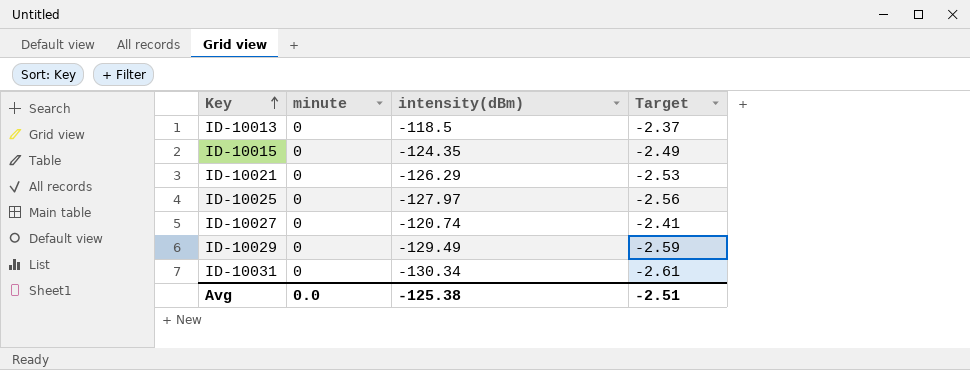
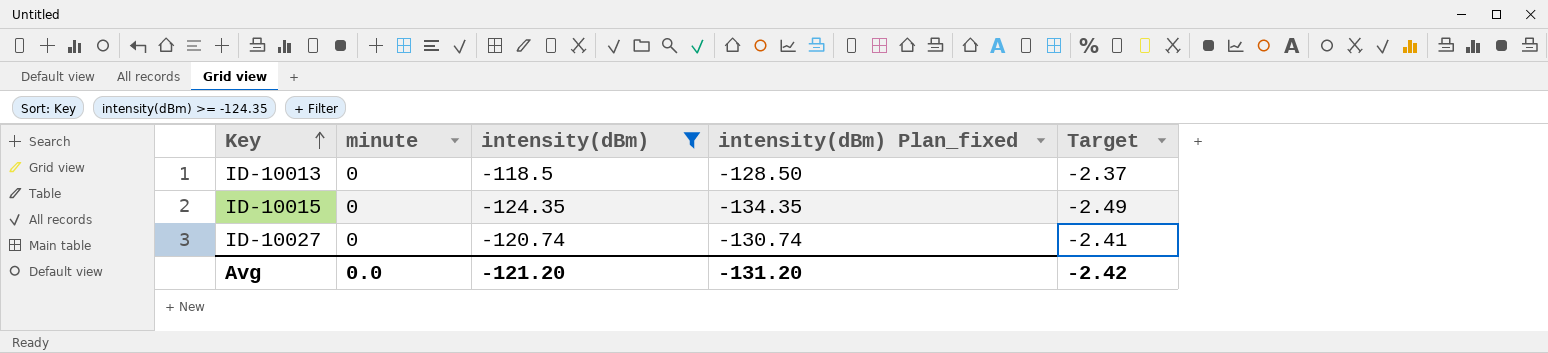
filter: none -> intensity(dBm) >= -124.35
column intensity(dBm) Plan_fixed | formula: none -> [intensity(dBm)] - 10
Avg | intensity(dBm): -125.38 -> -121.20
Avg | Target: -2.51 -> -2.42

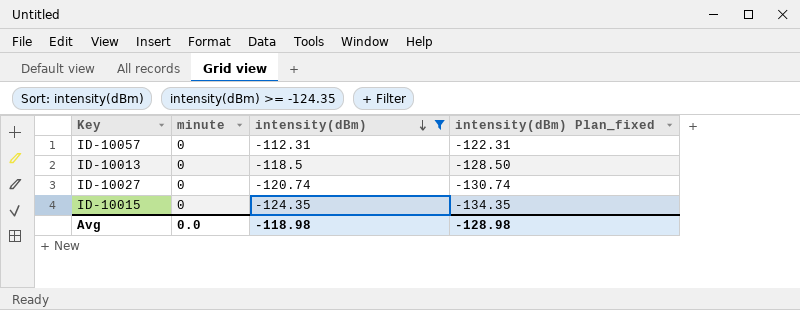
row order: Key ascending -> intensity(dBm) descending
column Target | formula: [intensity(dBm)] * 0.02 -> none
row ID-10057: none -> 0 | -112.31 | -122.31
Avg | intensity(dBm): -121.20 -> -118.98
Avg | intensity(dBm) Plan_fixed: -131.20 -> -128.98

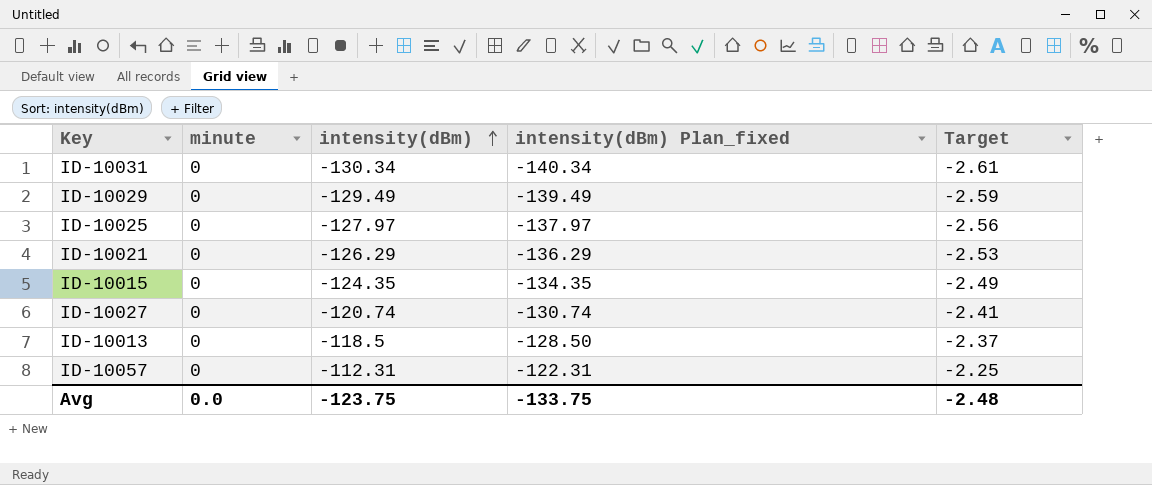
filter: intensity(dBm) >= -124.35 -> none
row order: intensity(dBm) descending -> intensity(dBm) ascending
column Target | formula: none -> [intensity(dBm)] * 0.02
Avg | intensity(dBm): -118.98 -> -123.75
Avg | intensity(dBm) Plan_fixed: -128.98 -> -133.75

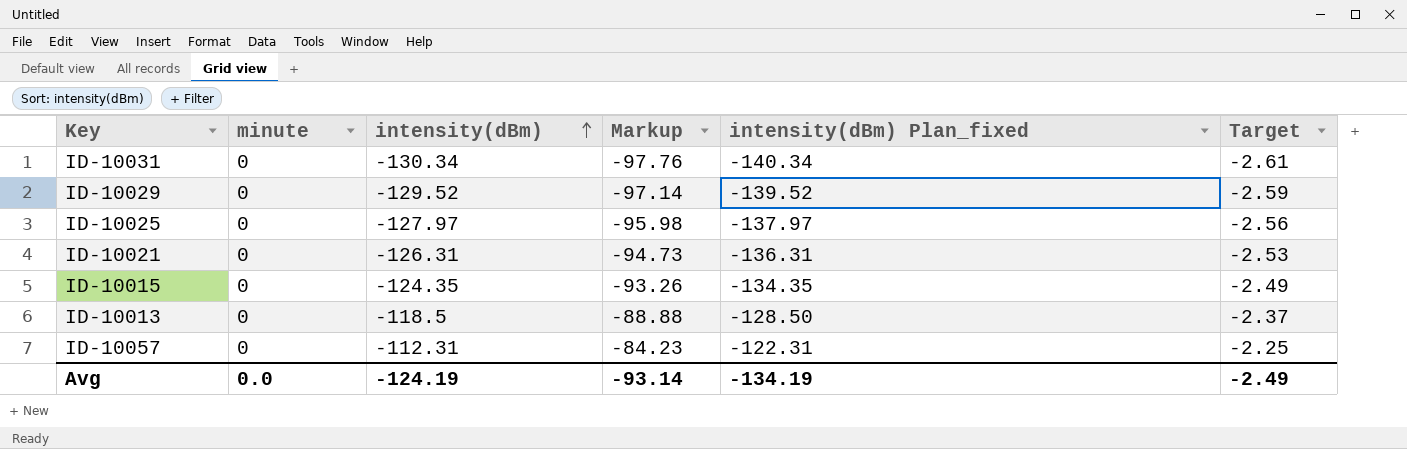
column Markup | formula: none -> [intensity(dBm)] * 0.75
row ID-10027: 0 | -120.74 | -130.74 | -2.41 -> none
ID-10029 | intensity(dBm): -129.49 -> -129.52
ID-10029 | intensity(dBm) Plan_fixed: -139.49 -> -139.52
ID-10021 | intensity(dBm): -126.29 -> -126.31
ID-10021 | intensity(dBm) Plan_fixed: -136.29 -> -136.31
Avg | intensity(dBm): -123.75 -> -124.19
Avg | intensity(dBm) Plan_fixed: -133.75 -> -134.19
Avg | Target: -2.48 -> -2.49

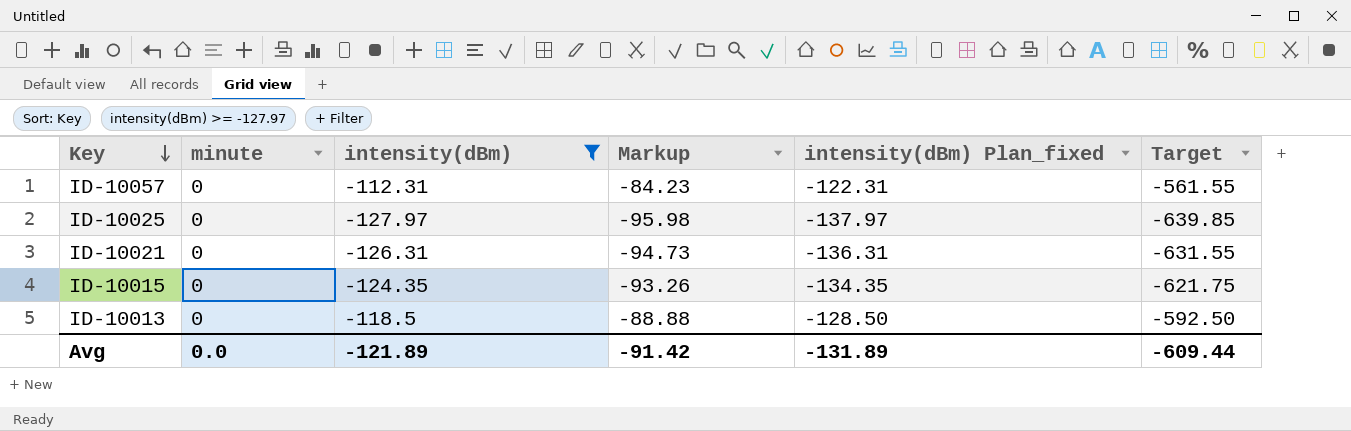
filter: none -> intensity(dBm) >= -127.97
row order: intensity(dBm) ascending -> Key descending
column Target | formula: [intensity(dBm)] * 0.02 -> [intensity(dBm)] * 5
Avg | intensity(dBm): -124.19 -> -121.89
Avg | Markup: -93.14 -> -91.42
Avg | intensity(dBm) Plan_fixed: -134.19 -> -131.89
Avg | Target: -2.49 -> -609.44

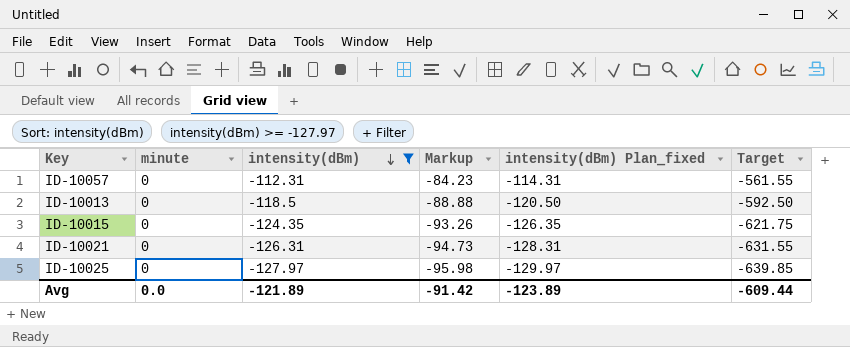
row order: Key descending -> intensity(dBm) descending
column intensity(dBm) Plan_fixed | formula: [intensity(dBm)] - 10 -> [intensity(dBm)] - 2
Avg | intensity(dBm) Plan_fixed: -131.89 -> -123.89

